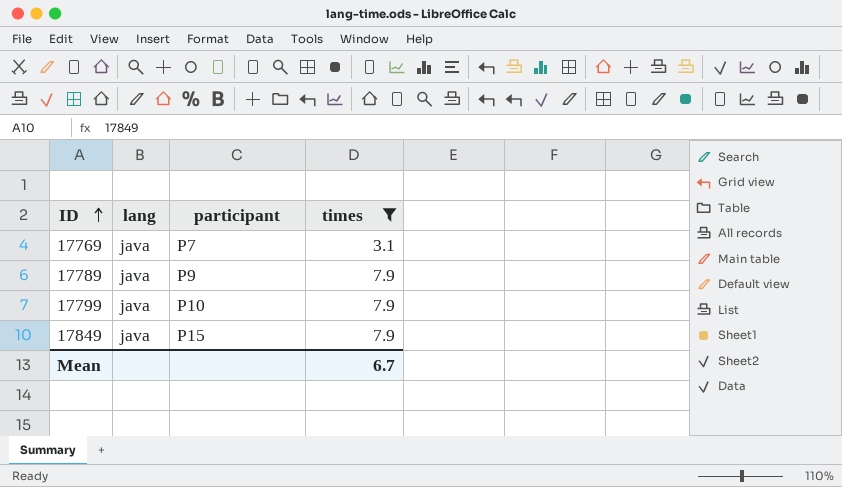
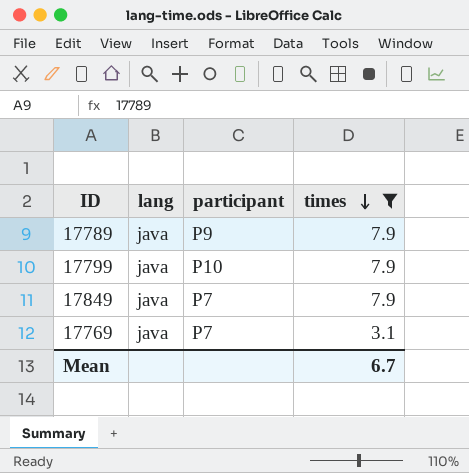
row order: ID ascending -> times descending
17849 | participant: P15 -> P7

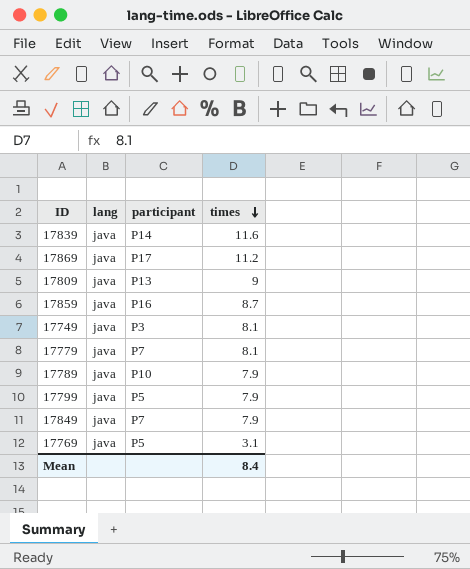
filter: times <= 7.9 -> none
17789 | participant: P9 -> P10
17799 | participant: P10 -> P5
17769 | participant: P7 -> P5
Mean | times: 6.7 -> 8.4

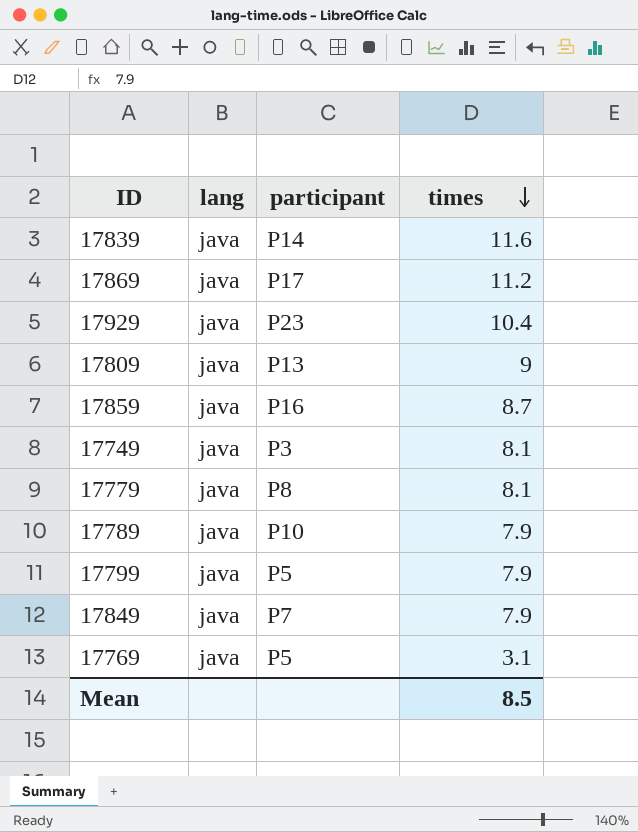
row 17929: none -> java | P23 | 10.4
17779 | participant: P7 -> P8
Mean | times: 8.4 -> 8.5

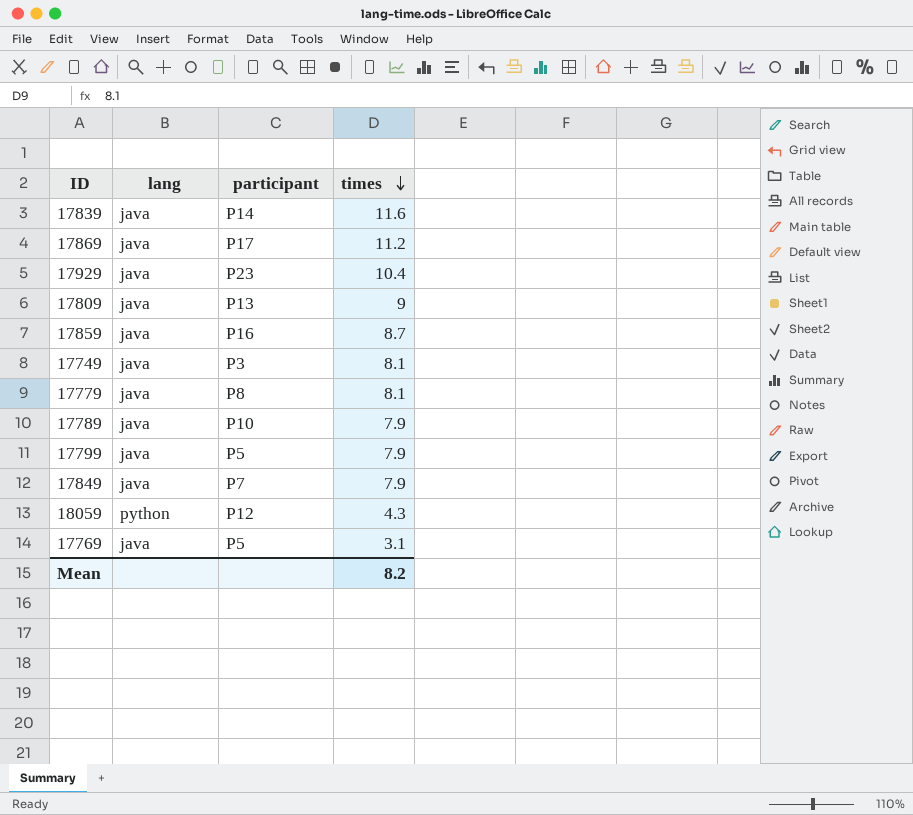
row 18059: none -> python | P12 | 4.3
Mean | times: 8.5 -> 8.2

